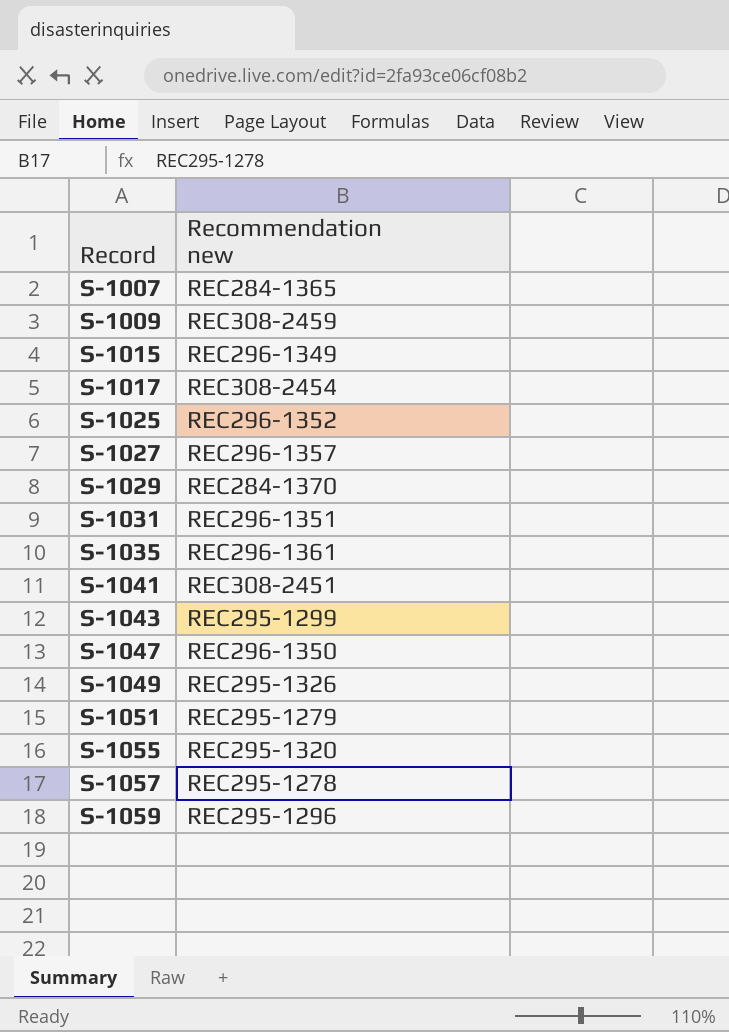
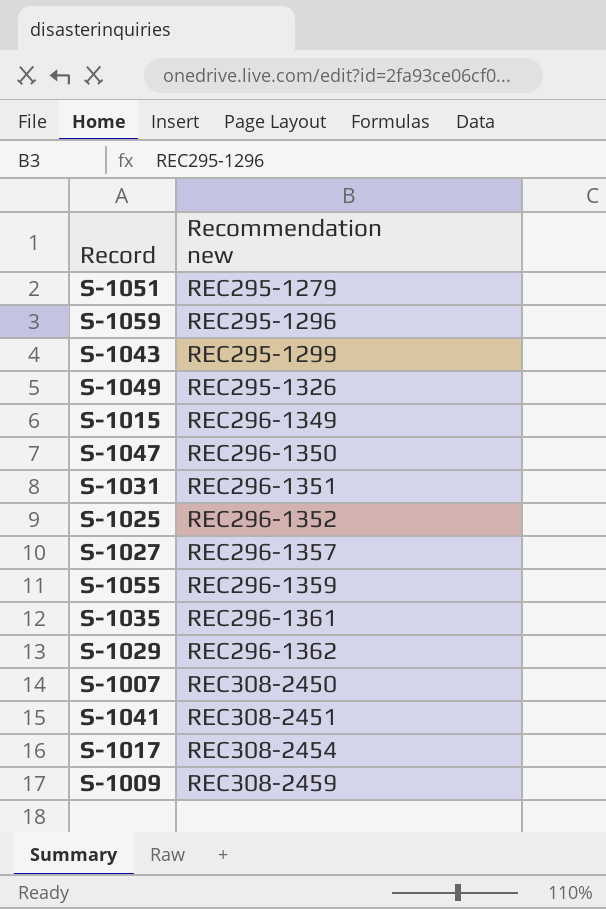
row order: Record ascending -> Recommendation new ascending
row S-1057: REC295-1278 -> none
S-1055 | Recommendation new: REC295-1320 -> REC296-1359
S-1029 | Recommendation new: REC284-1370 -> REC296-1362
S-1007 | Recommendation new: REC284-1365 -> REC308-2450

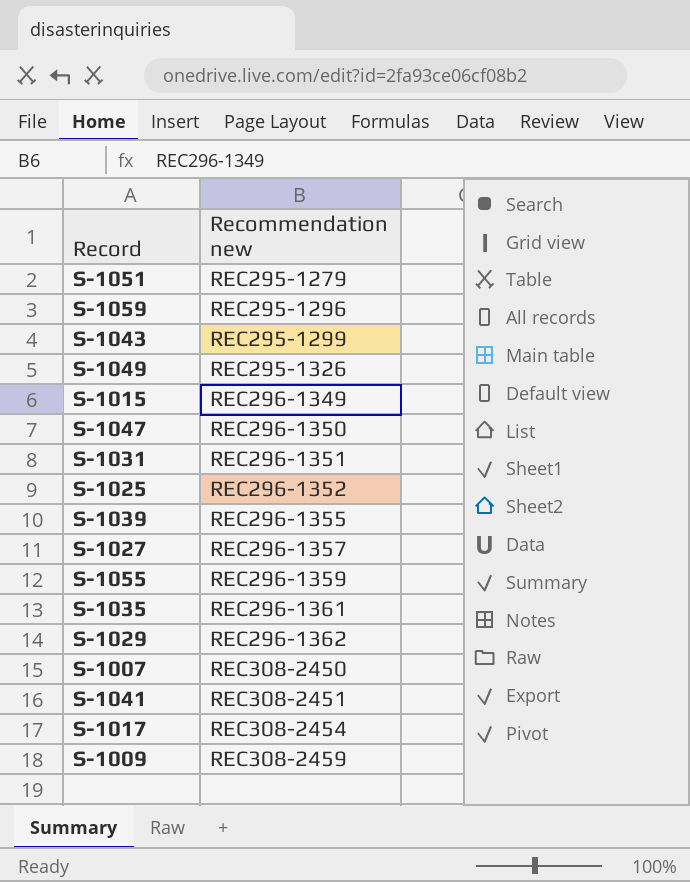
row S-1039: none -> REC296-1355

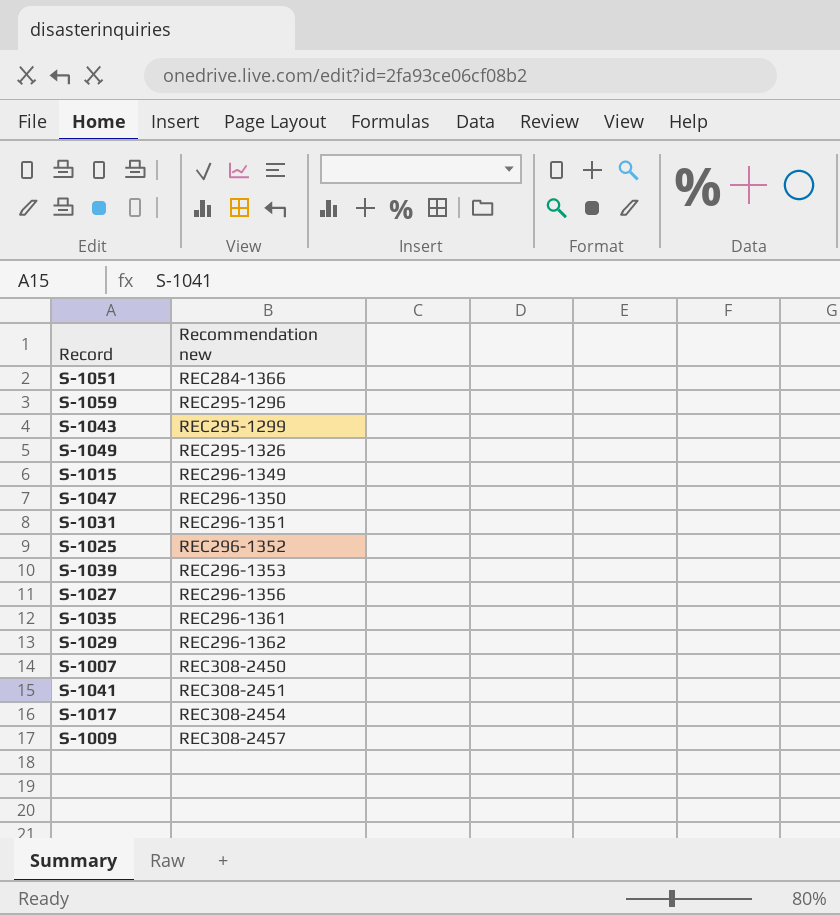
row S-1055: REC296-1359 -> none
S-1051 | Recommendation new: REC295-1279 -> REC284-1366
S-1039 | Recommendation new: REC296-1355 -> REC296-1353
S-1027 | Recommendation new: REC296-1357 -> REC296-1356
S-1009 | Recommendation new: REC308-2459 -> REC308-2457

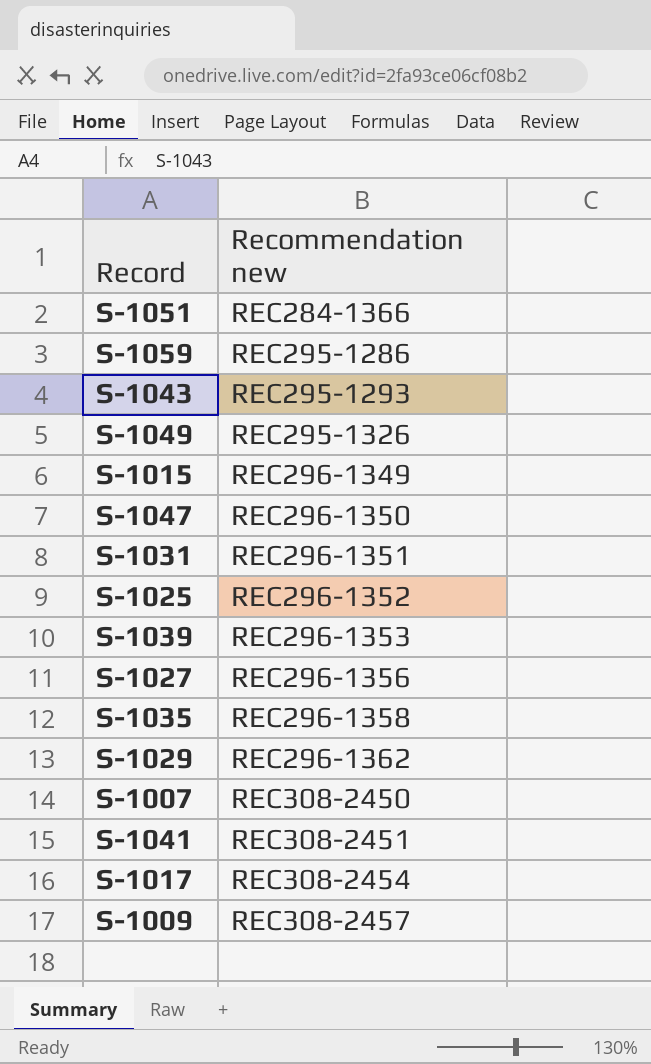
S-1059 | Recommendation new: REC295-1296 -> REC295-1286
S-1043 | Recommendation new: REC295-1299 -> REC295-1293
S-1035 | Recommendation new: REC296-1361 -> REC296-1358

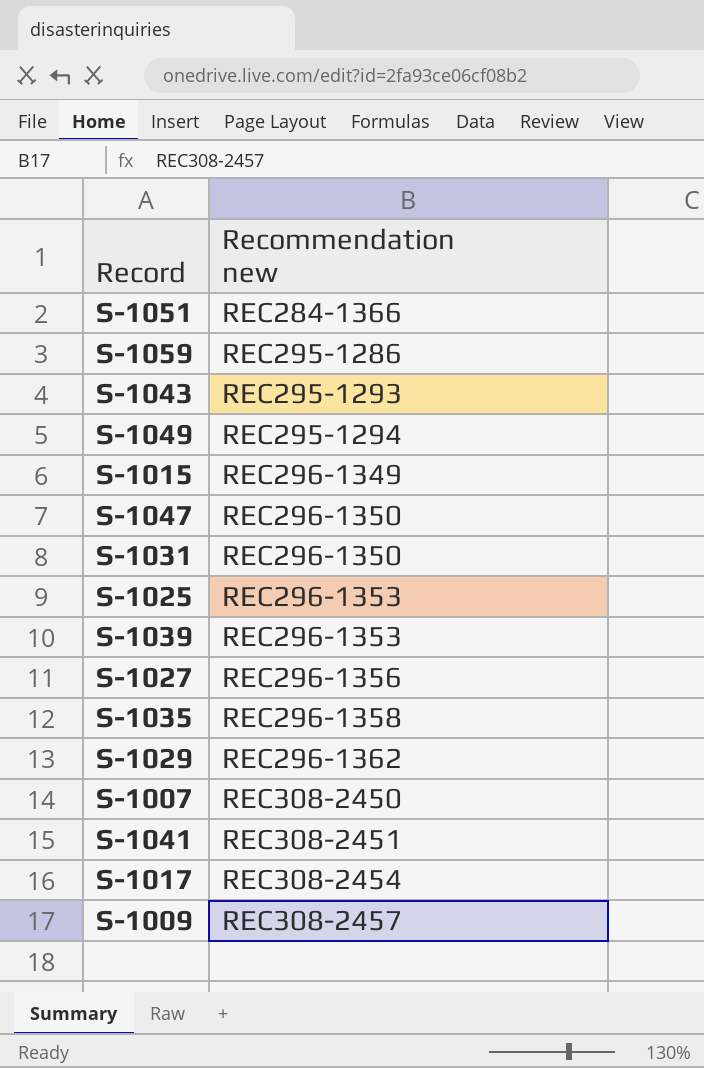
S-1049 | Recommendation new: REC295-1326 -> REC295-1294
S-1031 | Recommendation new: REC296-1351 -> REC296-1350
S-1025 | Recommendation new: REC296-1352 -> REC296-1353

